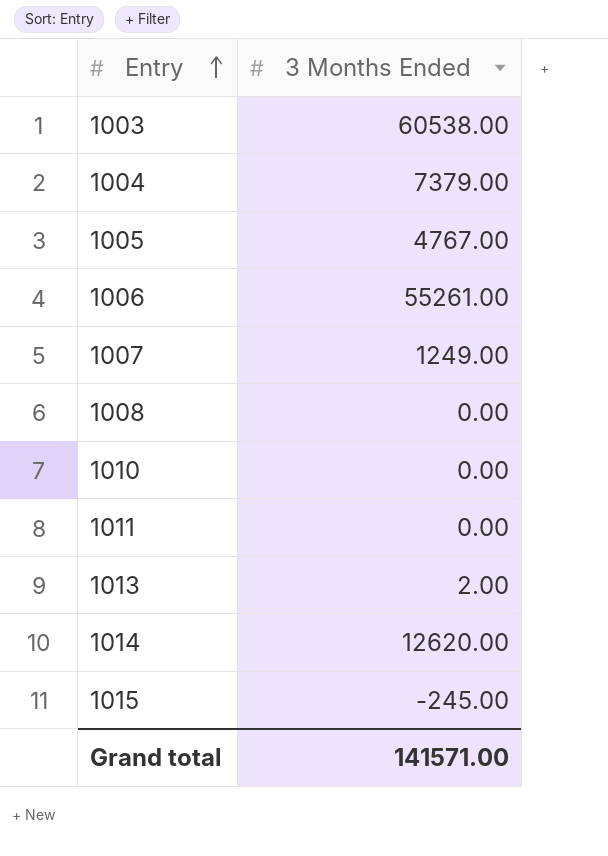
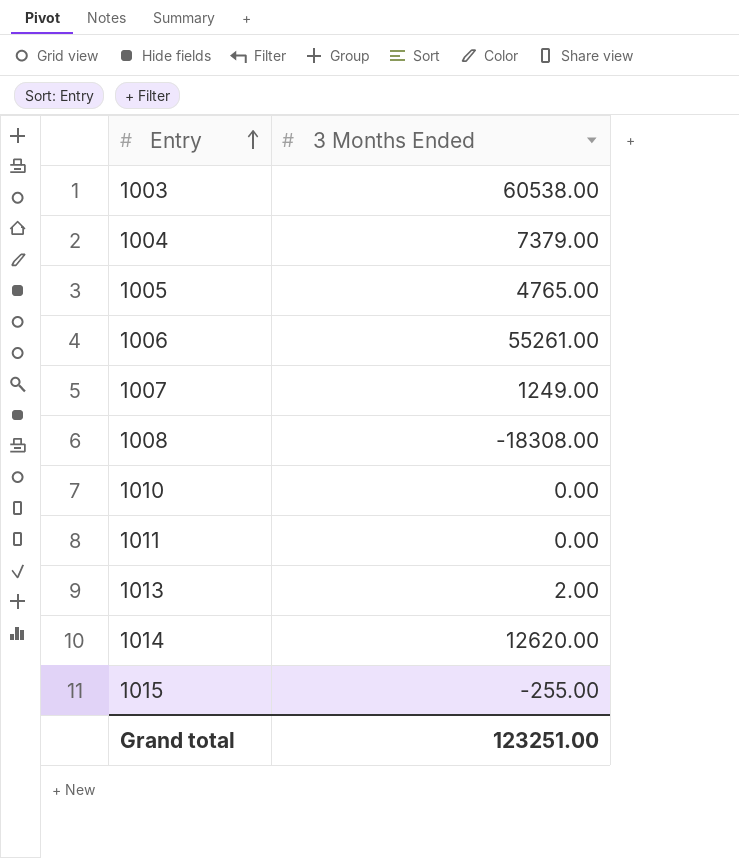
1005 | 3 Months Ended: 4767.00 -> 4765.00
1008 | 3 Months Ended: 0.00 -> -18308.00
1015 | 3 Months Ended: -245.00 -> -255.00
Grand total | 3 Months Ended: 141571.00 -> 123251.00

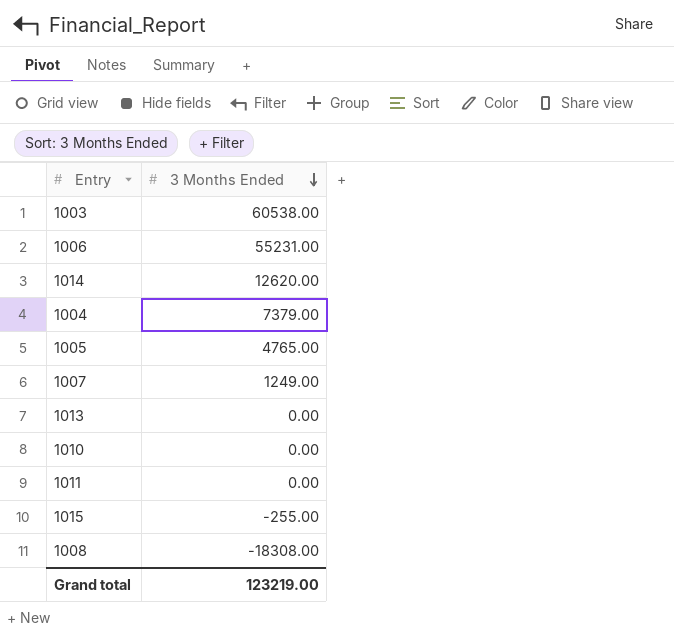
row order: Entry ascending -> 3 Months Ended descending
1006 | 3 Months Ended: 55261.00 -> 55231.00
1013 | 3 Months Ended: 2.00 -> 0.00
Grand total | 3 Months Ended: 123251.00 -> 123219.00

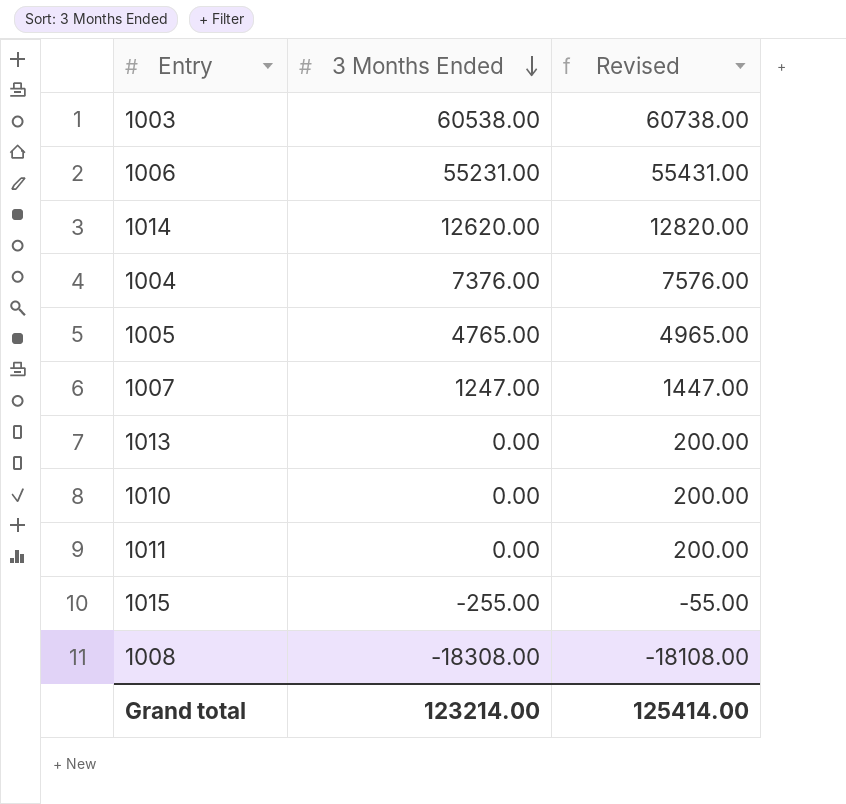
column Revised | formula: none -> [3 Months Ended] + 200
1004 | 3 Months Ended: 7379.00 -> 7376.00
1007 | 3 Months Ended: 1249.00 -> 1247.00
Grand total | 3 Months Ended: 123219.00 -> 123214.00

